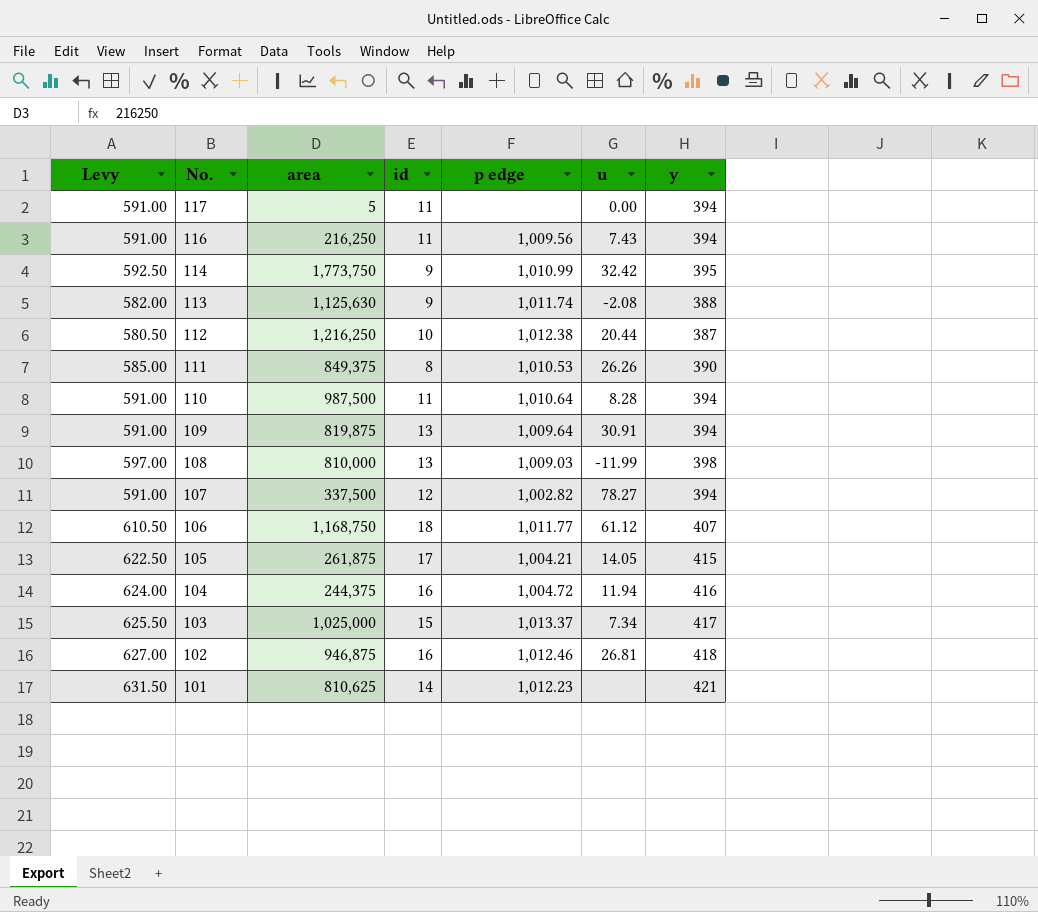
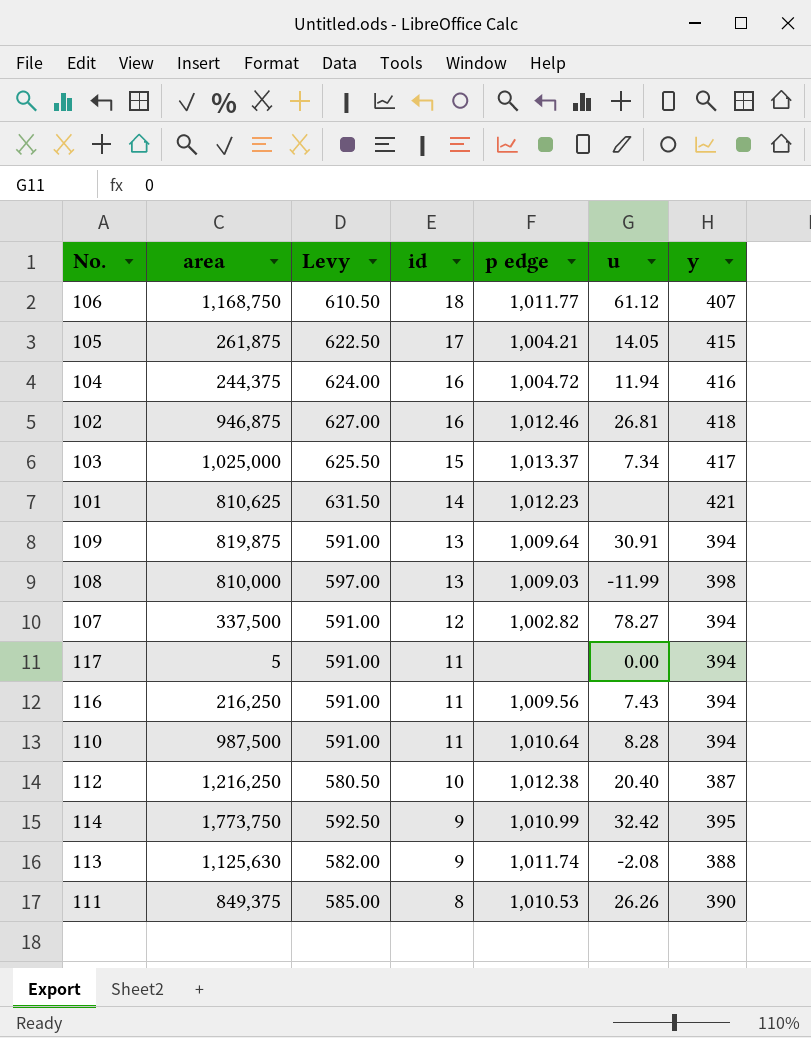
row order: No. descending -> id descending
column Levy | position: 1 -> 3
112 | u: 20.44 -> 20.40

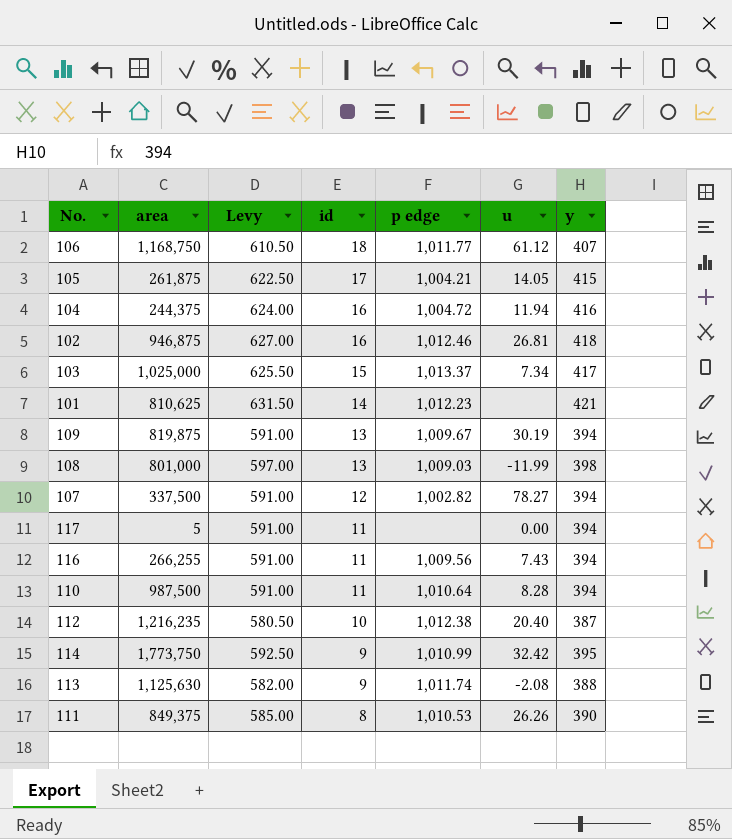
109 | p edge: 1,009.64 -> 1,009.67
109 | u: 30.91 -> 30.19
108 | area: 810,000 -> 801,000
116 | area: 216,250 -> 266,255
112 | area: 1,216,250 -> 1,216,235

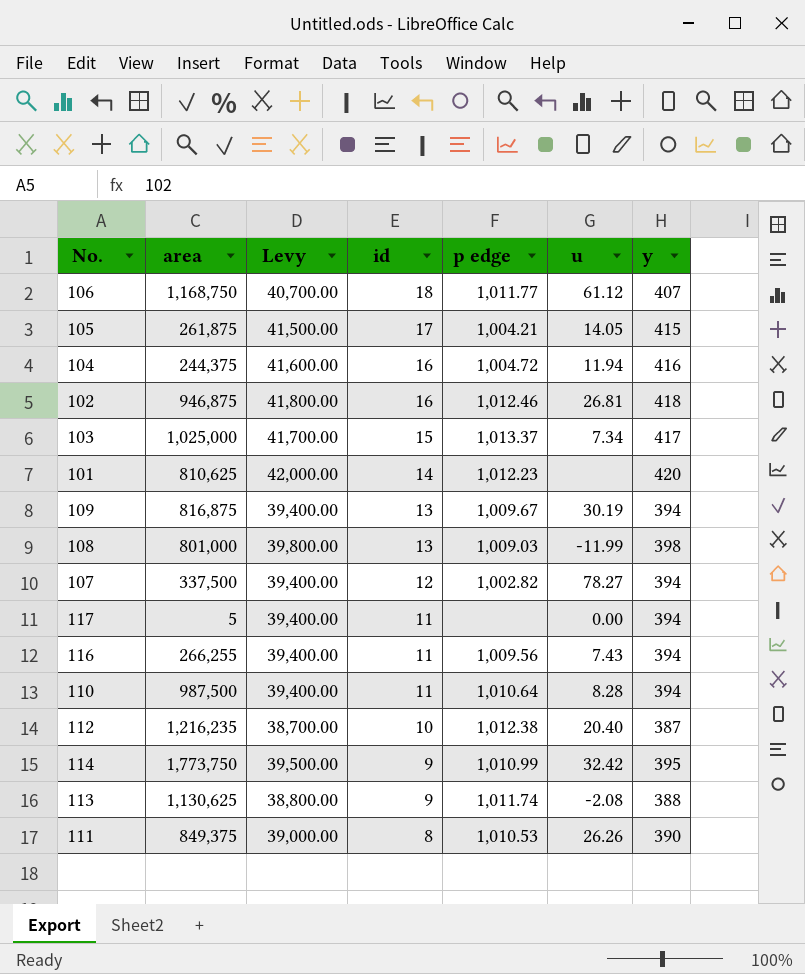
column Levy | formula: [y] * 1.5 -> [y] * 100
101 | y: 421 -> 420
109 | area: 819,875 -> 816,875
113 | area: 1,125,630 -> 1,130,625

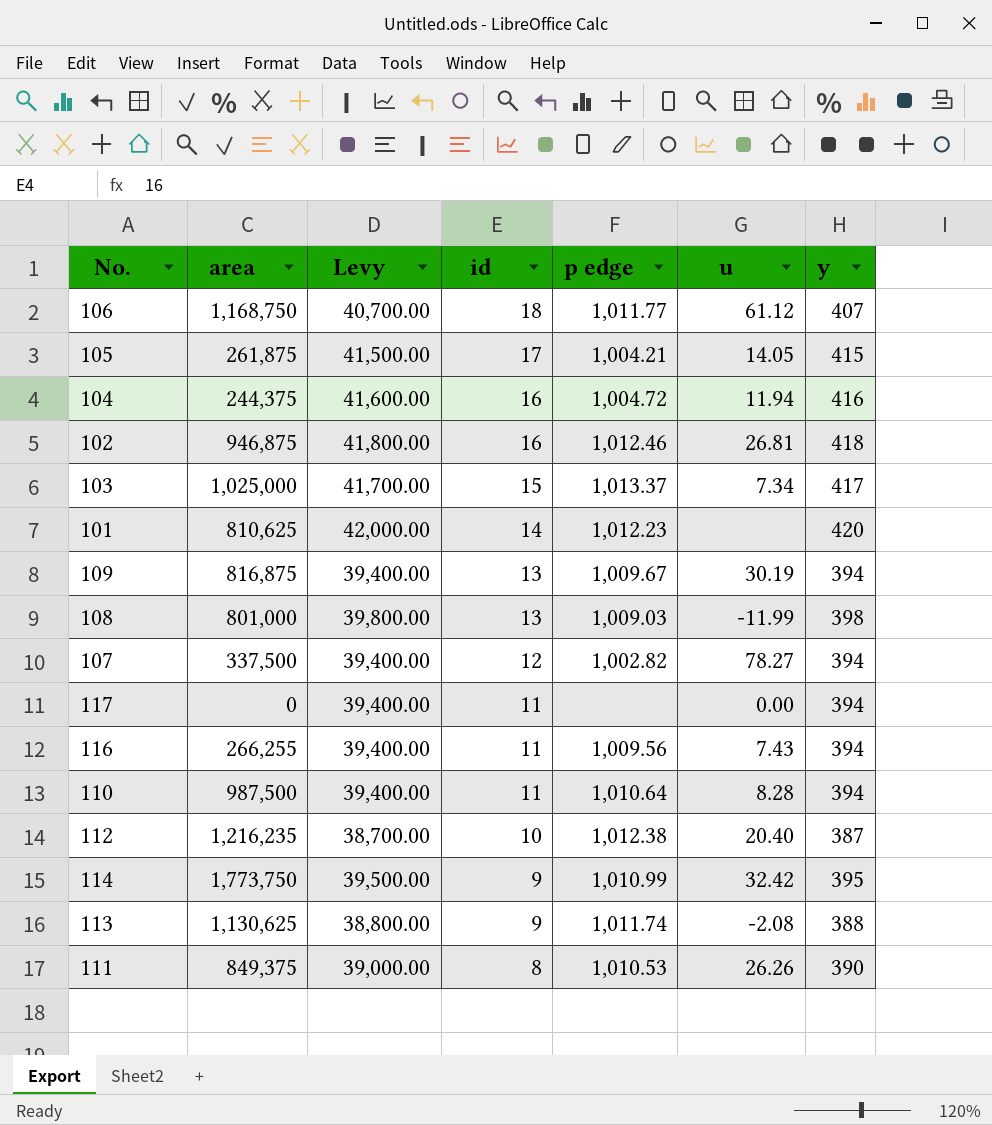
117 | area: 5 -> 0

